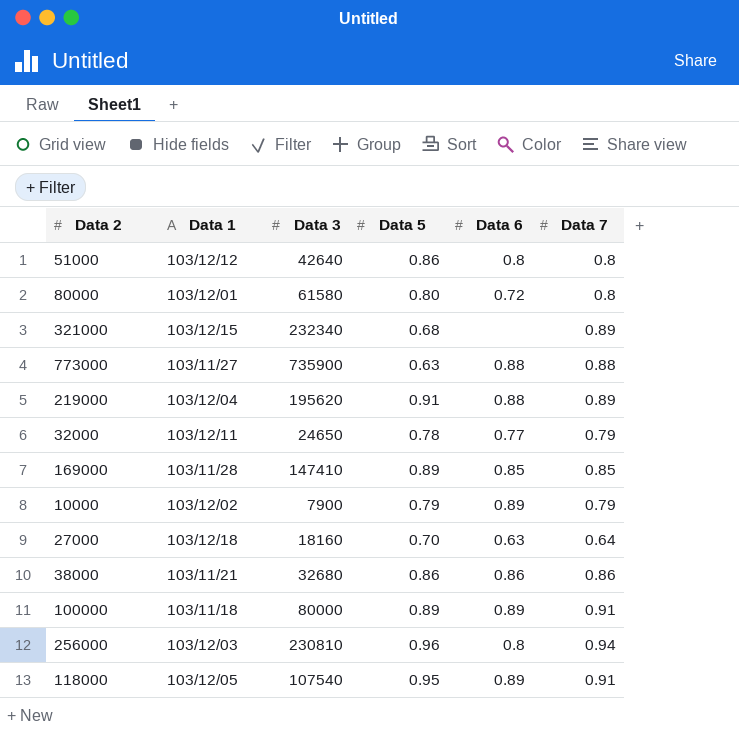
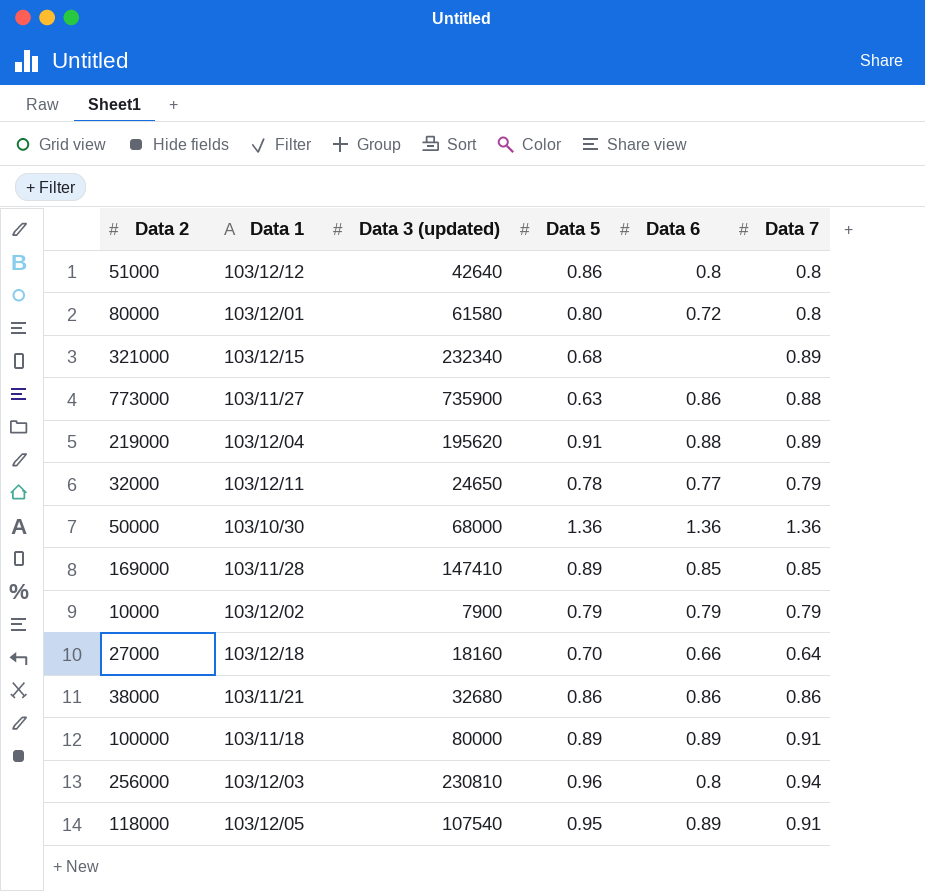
column name: Data 3 -> Data 3 (updated)
773000 | Data 6: 0.88 -> 0.86
row 50000: none -> 103/10/30 | 68000 | 1.36 | 1.36 | 1.36
10000 | Data 6: 0.89 -> 0.79
27000 | Data 6: 0.63 -> 0.66

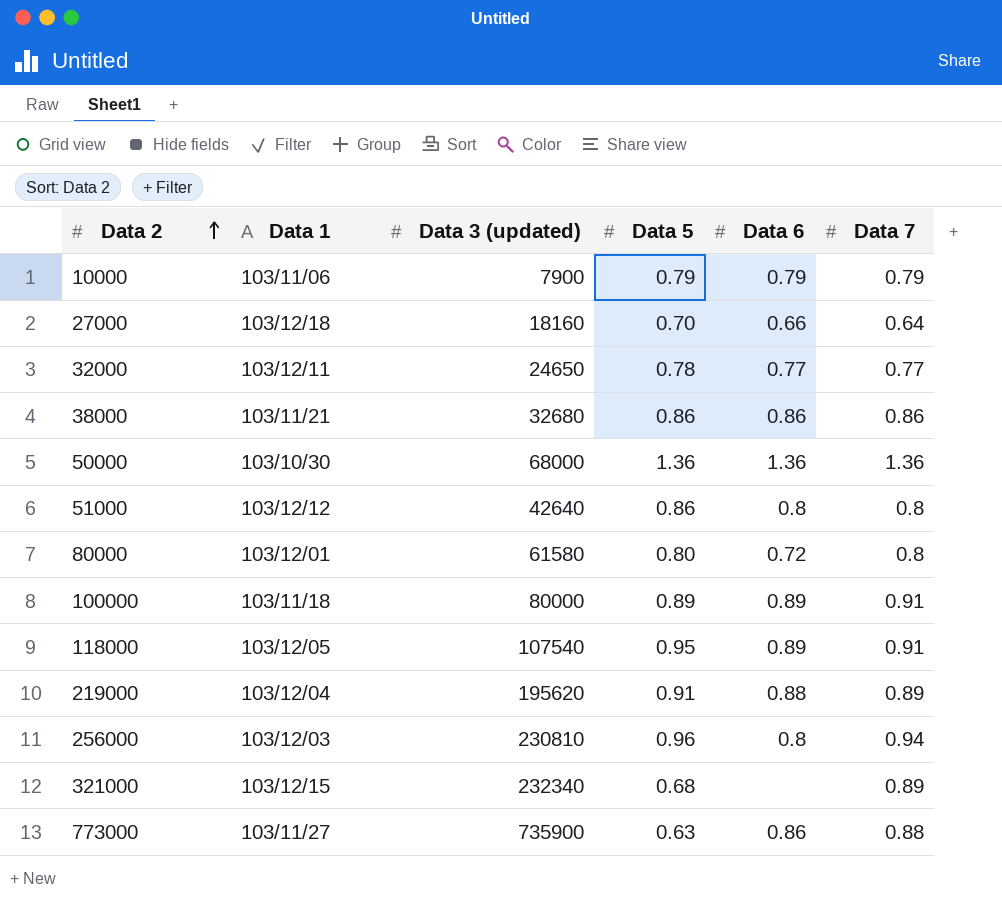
row order: none -> Data 2 ascending
row 169000: 103/11/28 | 147410 | 0.89 | 0.85 | 0.85 -> none
10000 | Data 1: 103/12/02 -> 103/11/06
32000 | Data 7: 0.79 -> 0.77

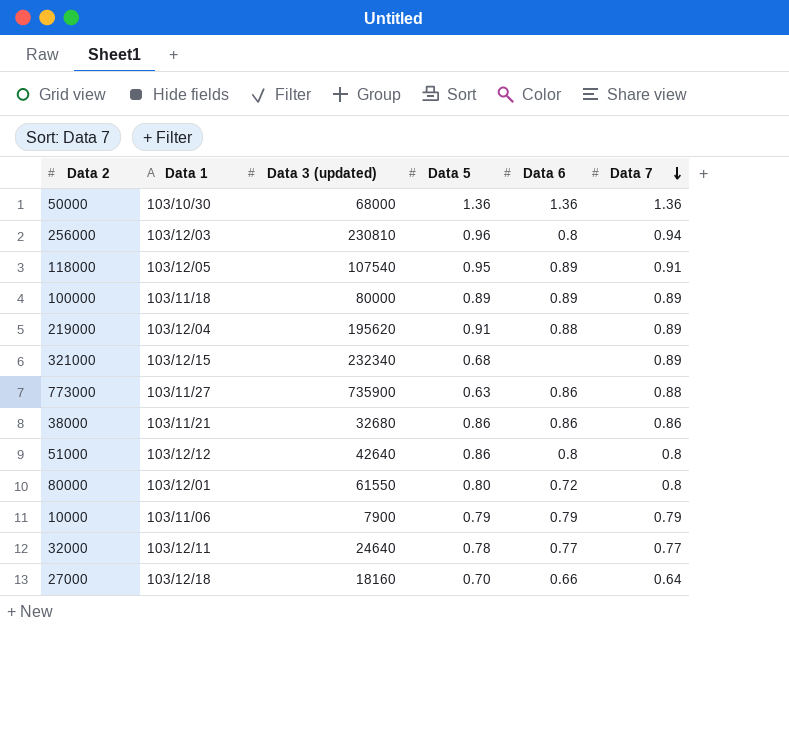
row order: Data 2 ascending -> Data 7 descending
100000 | Data 7: 0.91 -> 0.89
80000 | Data 3 (updated): 61580 -> 61550
32000 | Data 3 (updated): 24650 -> 24640

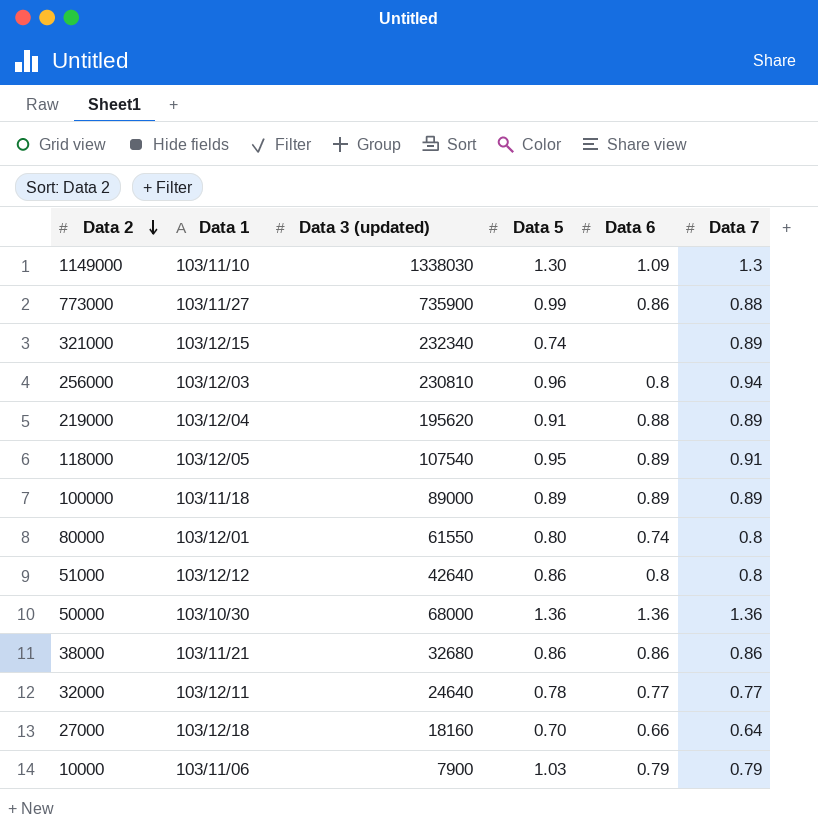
row order: Data 7 descending -> Data 2 descending
row 1149000: none -> 103/11/10 | 1338030 | 1.30 | 1.09 | 1.3
773000 | Data 5: 0.63 -> 0.99
321000 | Data 5: 0.68 -> 0.74
100000 | Data 3 (updated): 80000 -> 89000
80000 | Data 6: 0.72 -> 0.74
10000 | Data 5: 0.79 -> 1.03

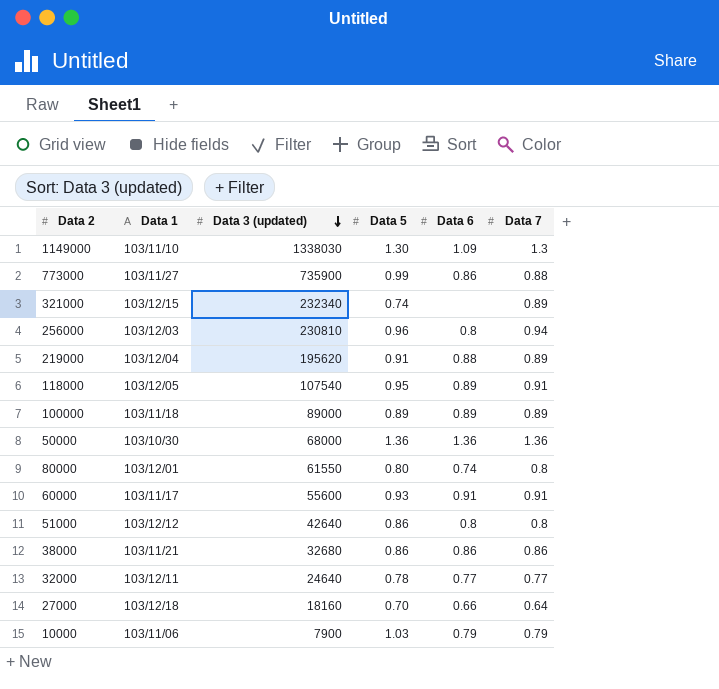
row order: Data 2 descending -> Data 3 (updated) descending
row 60000: none -> 103/11/17 | 55600 | 0.93 | 0.91 | 0.91

